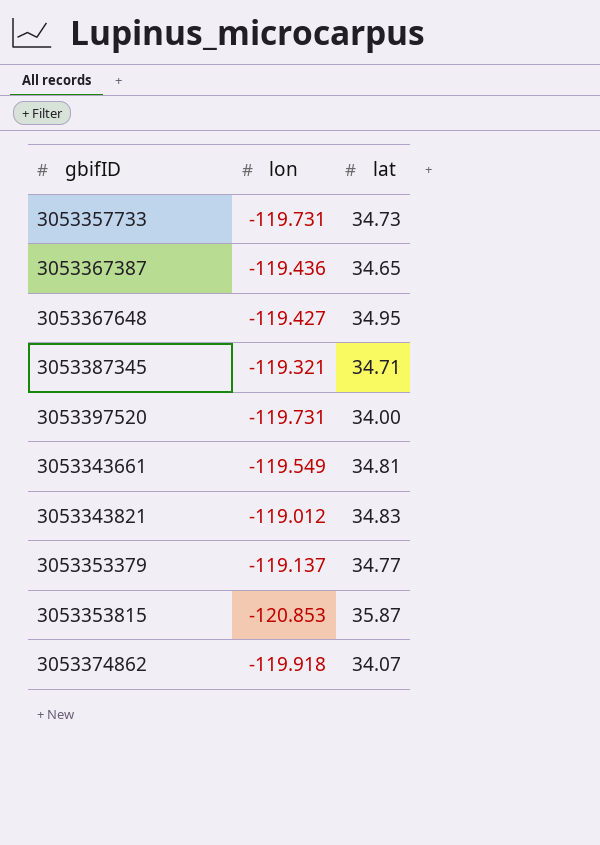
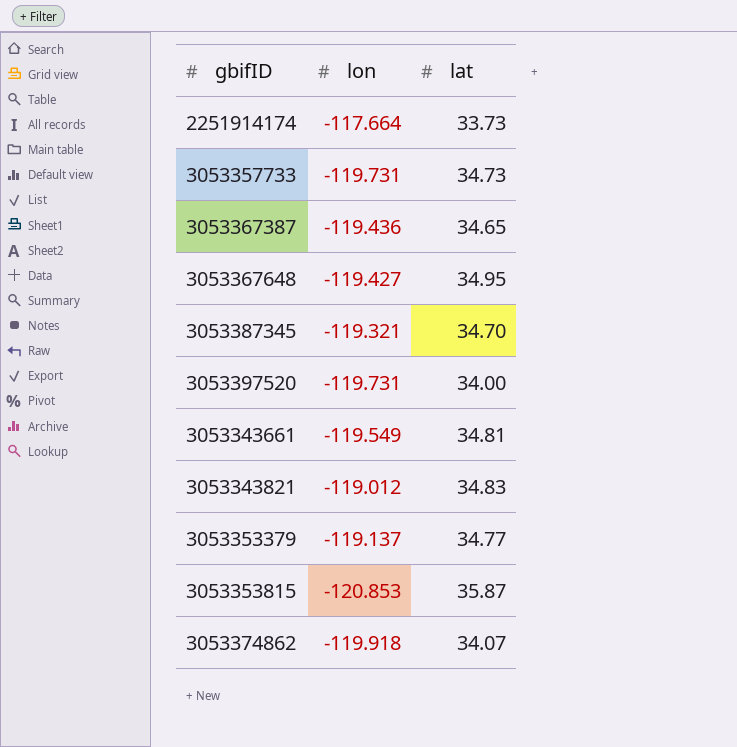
row 2251914174: none -> -117.664 | 33.73
3053387345 | lat: 34.71 -> 34.70

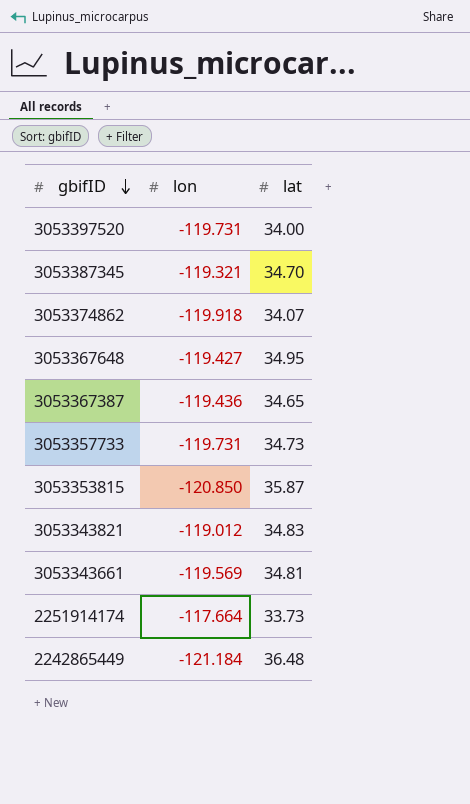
row order: none -> gbifID descending
row 3053353379: -119.137 | 34.77 -> none
3053353815 | lon: -120.853 -> -120.850
3053343661 | lon: -119.549 -> -119.569
row 2242865449: none -> -121.184 | 36.48

